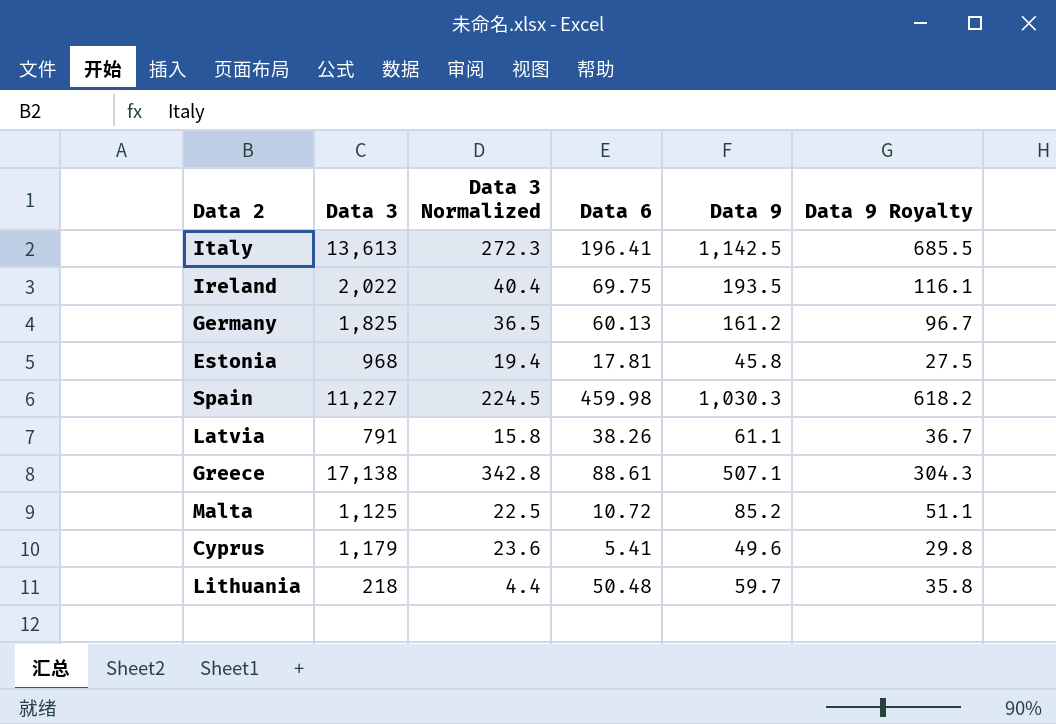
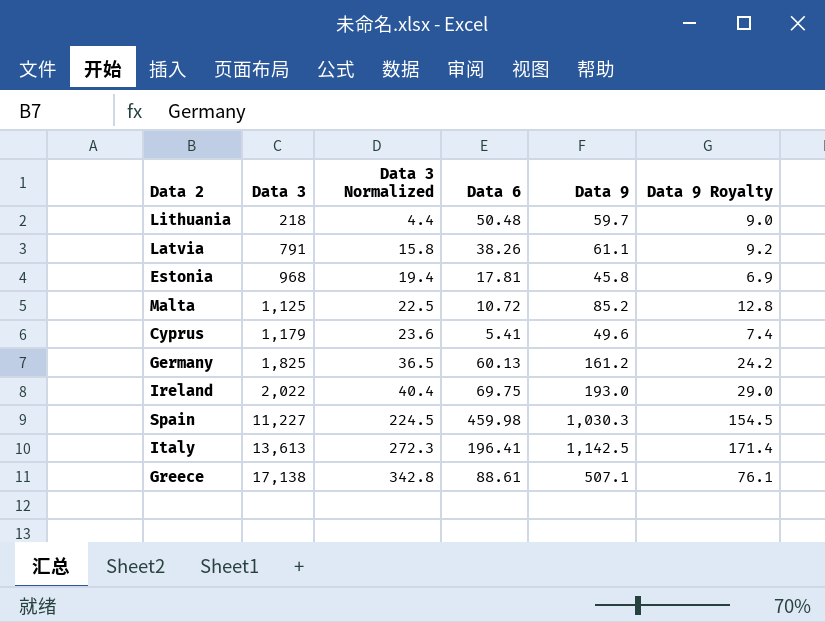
row order: none -> Data 3 ascending
column Data 9 Royalty | formula: [Data 9] * 0.6 -> [Data 9] * 0.15
Ireland | Data 9: 193.5 -> 193.0

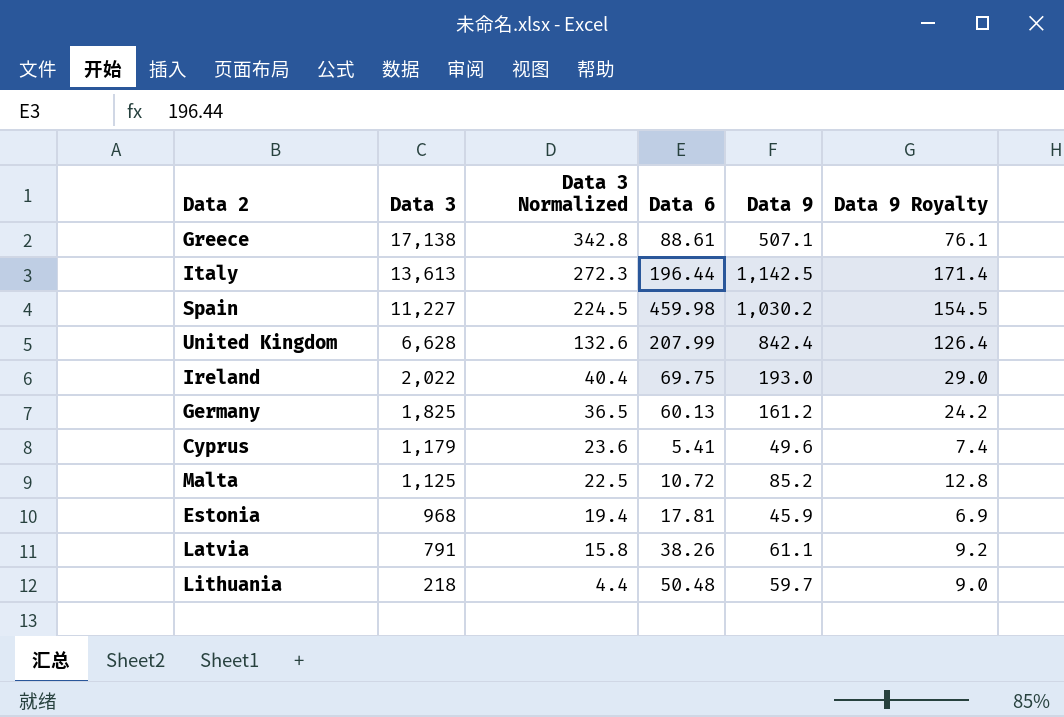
row order: Data 3 ascending -> Data 3 descending
Italy | Data 6: 196.41 -> 196.44
Spain | Data 9: 1,030.3 -> 1,030.2
row United Kingdom: none -> 6,628 | 132.6 | 207.99 | 842.4 | 126.4
Estonia | Data 9: 45.8 -> 45.9

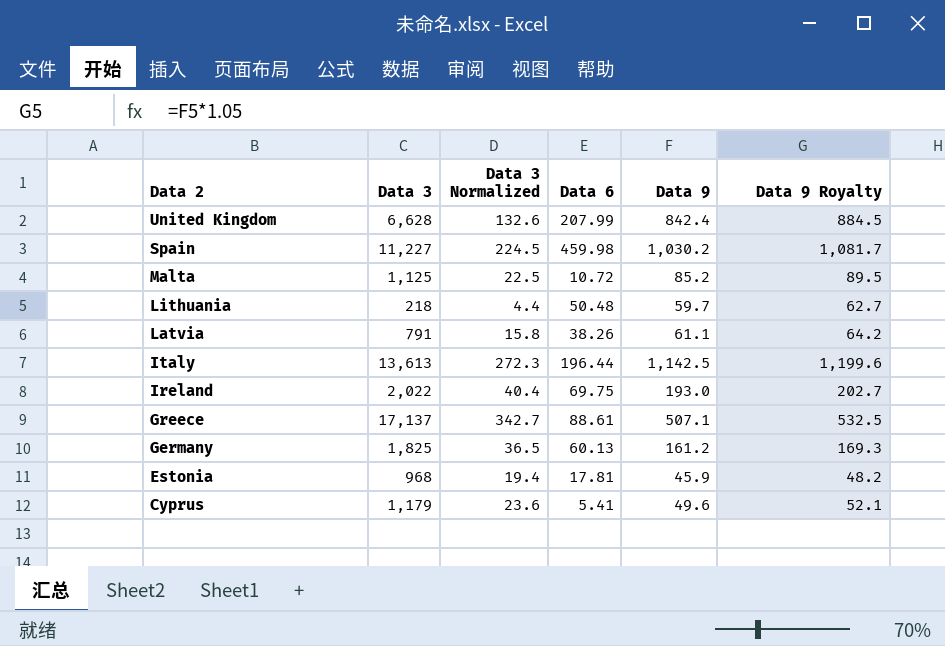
row order: Data 3 descending -> Data 2 descending
column Data 9 Royalty | formula: [Data 9] * 0.15 -> [Data 9] * 1.05
Greece | Data 3: 17,138 -> 17,137
Greece | Data 3 Normalized: 342.8 -> 342.7

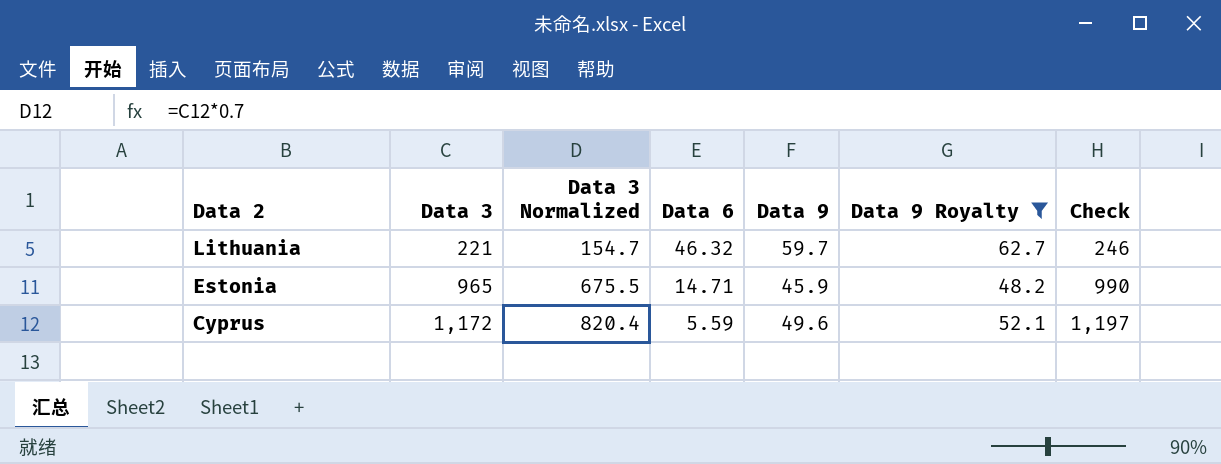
filter: none -> Data 9 Royalty <= 62.7
column Data 3 Normalized | formula: [Data 3] * 0.02 -> [Data 3] * 0.7
column Check | formula: none -> [Data 3] + 25
Lithuania | Data 3: 218 -> 221
Lithuania | Data 6: 50.48 -> 46.32
Estonia | Data 3: 968 -> 965
Estonia | Data 6: 17.81 -> 14.71
Cyprus | Data 3: 1,179 -> 1,172
Cyprus | Data 6: 5.41 -> 5.59

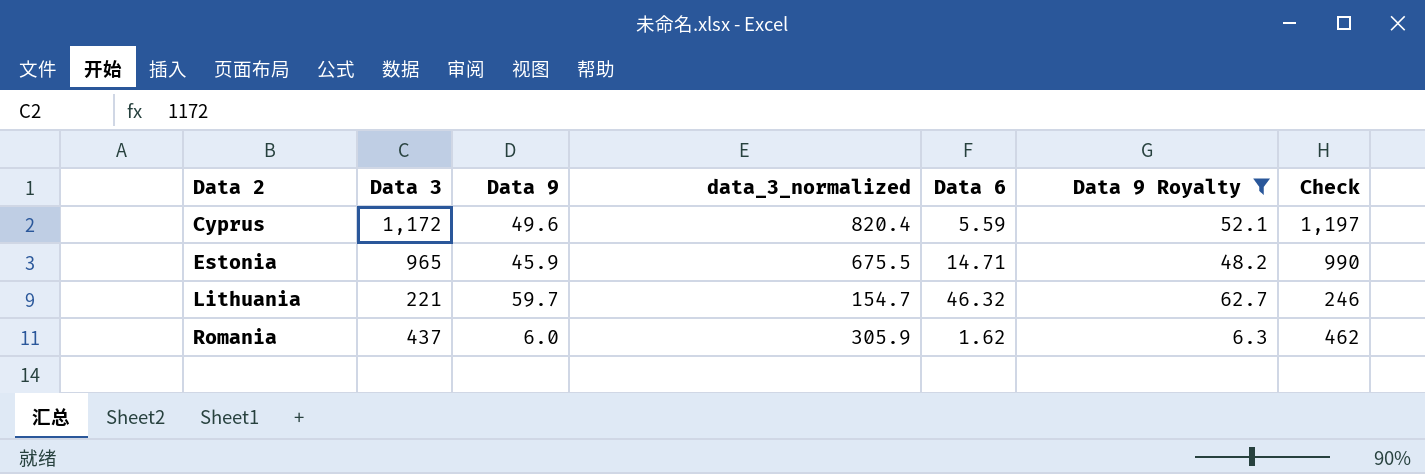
row order: Data 2 descending -> Data 2 ascending
column Data 9 | position: 5 -> 3
column name: Data 3 Normalized -> data_3_normalized
row Romania: none -> 437 | 6.0 | 305.9 | 1.62 | 6.3 | 462

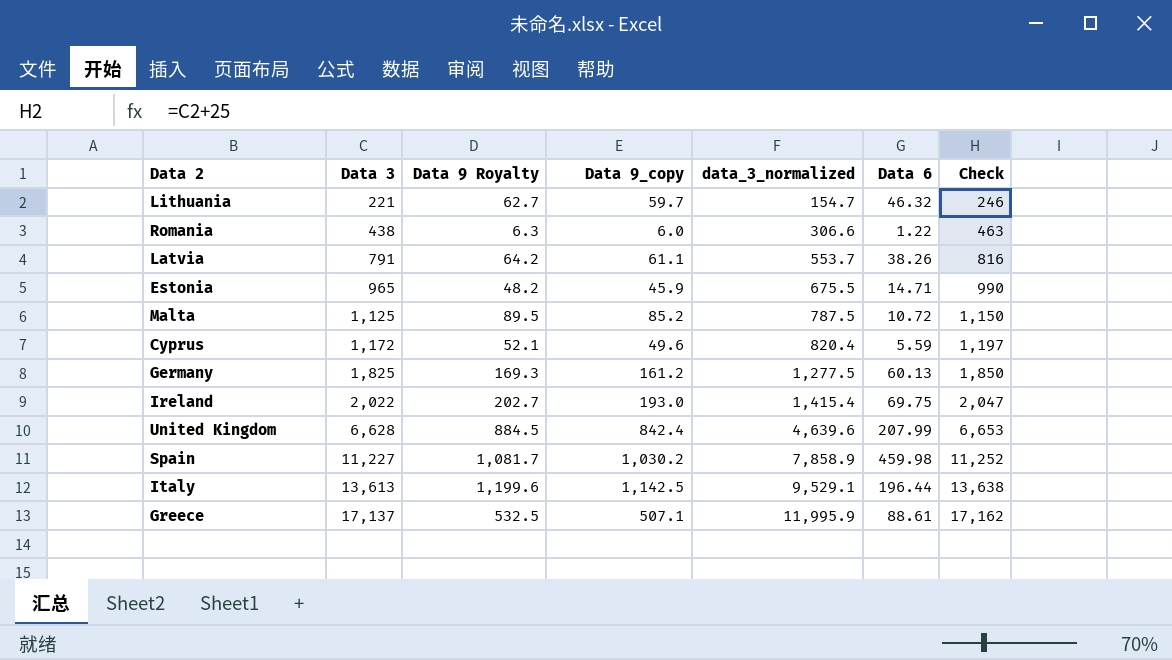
filter: Data 9 Royalty <= 62.7 -> none
row order: Data 2 ascending -> Data 3 ascending
column Data 9 Royalty | position: 6 -> 3
column name: Data 9 -> Data 9_copy
Romania | Data 3: 437 -> 438
Romania | data_3_normalized: 305.9 -> 306.6
Romania | Data 6: 1.62 -> 1.22
Romania | Check: 462 -> 463

